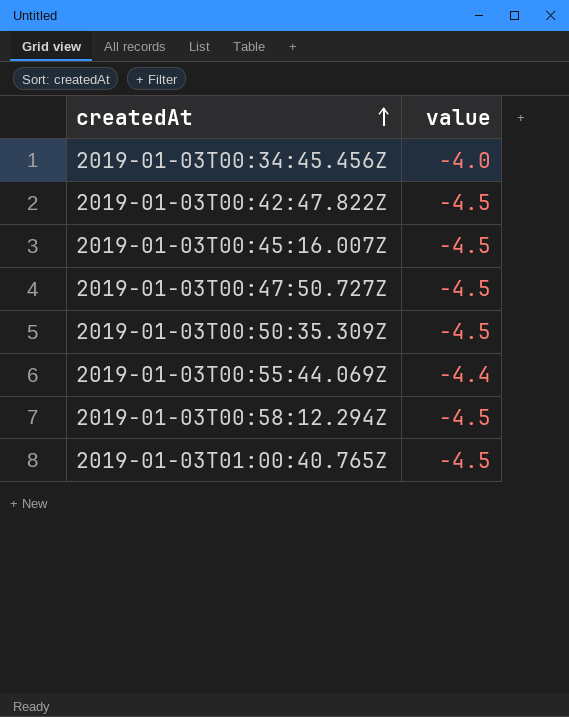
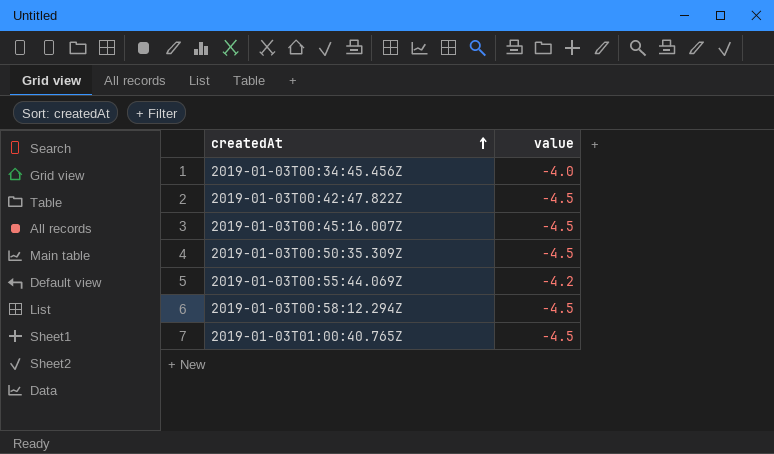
row 2019-01-03T00:47:50.727Z: -4.5 -> none
2019-01-03T00:55:44.069Z | value: -4.4 -> -4.2

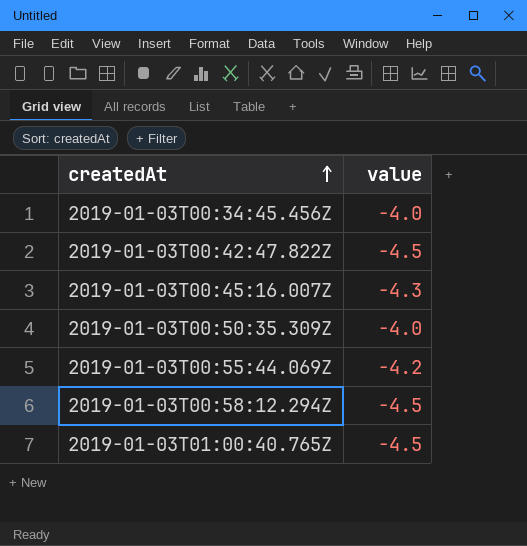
2019-01-03T00:45:16.007Z | value: -4.5 -> -4.3
2019-01-03T00:50:35.309Z | value: -4.5 -> -4.0

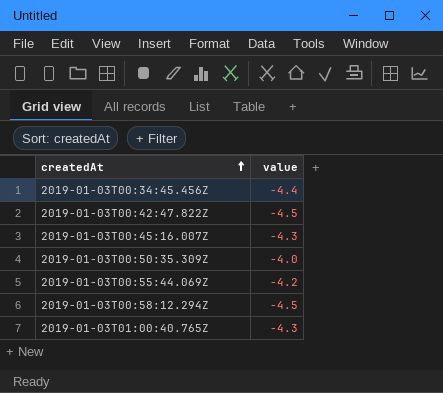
2019-01-03T00:34:45.456Z | value: -4.0 -> -4.4
2019-01-03T01:00:40.765Z | value: -4.5 -> -4.3

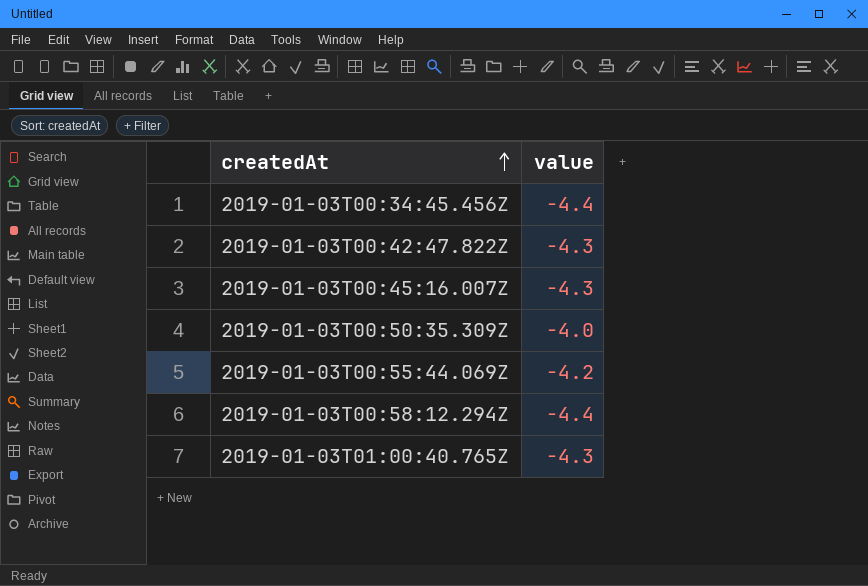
2019-01-03T00:42:47.822Z | value: -4.5 -> -4.3
2019-01-03T00:58:12.294Z | value: -4.5 -> -4.4

